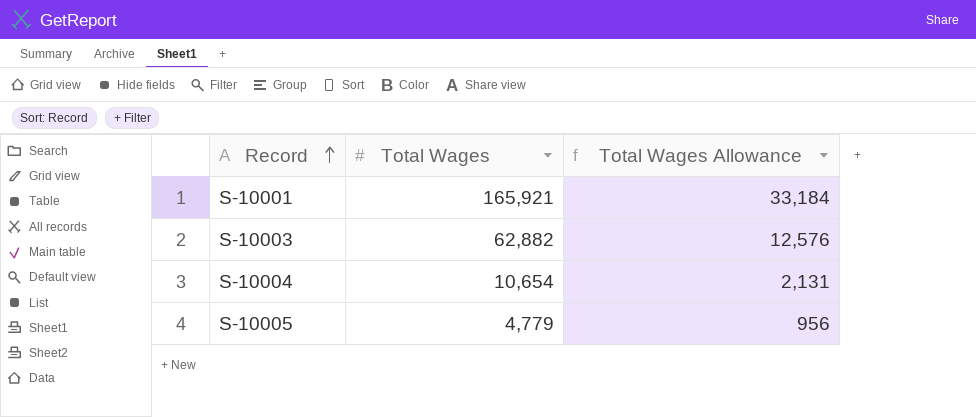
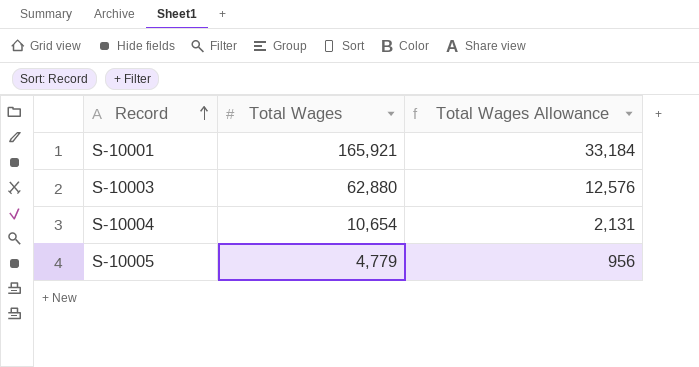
S-10003 | Total Wages: 62,882 -> 62,880

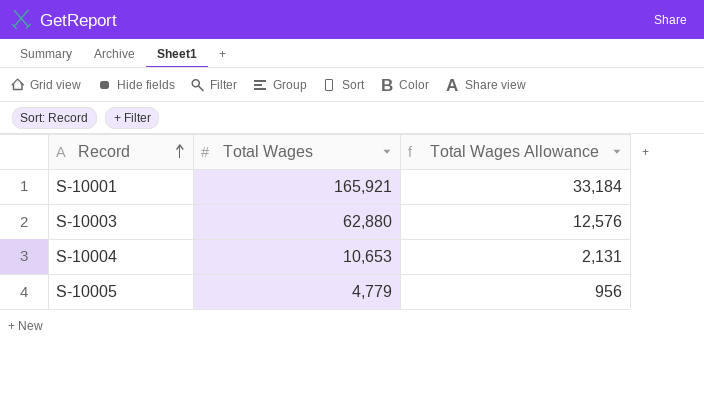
S-10004 | Total Wages: 10,654 -> 10,653

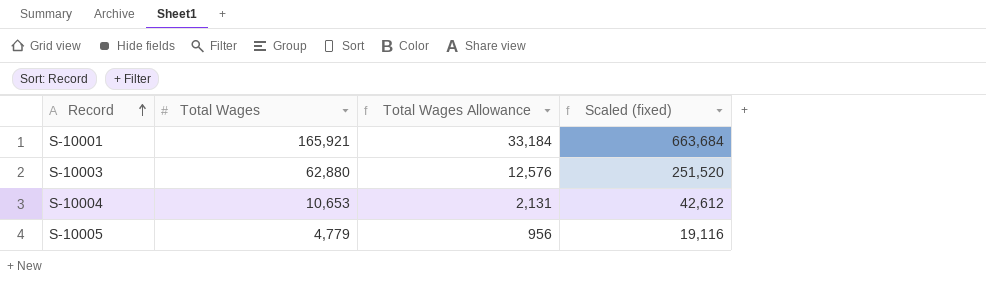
column Scaled (fixed) | formula: none -> [Total Wages] * 4

